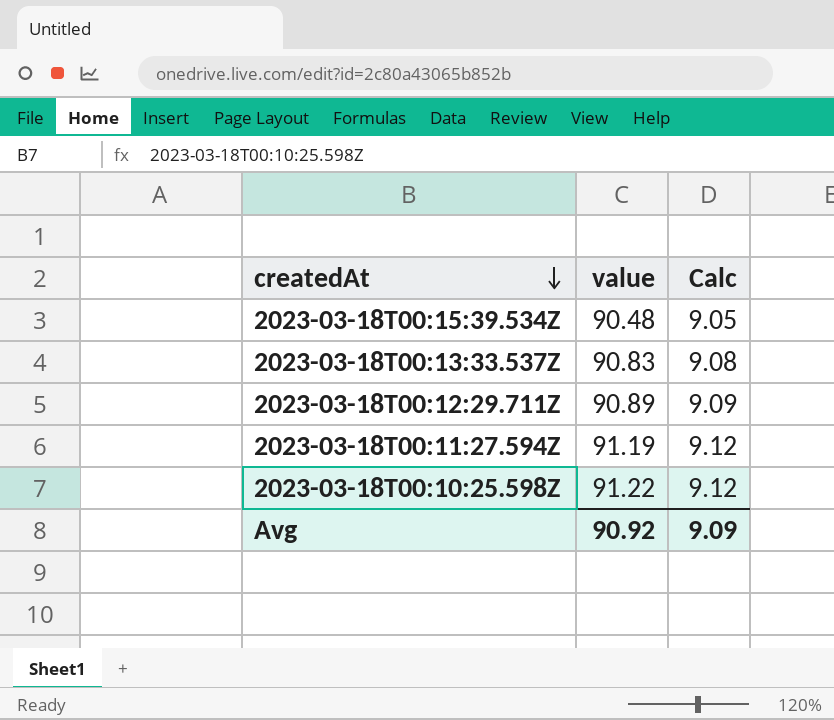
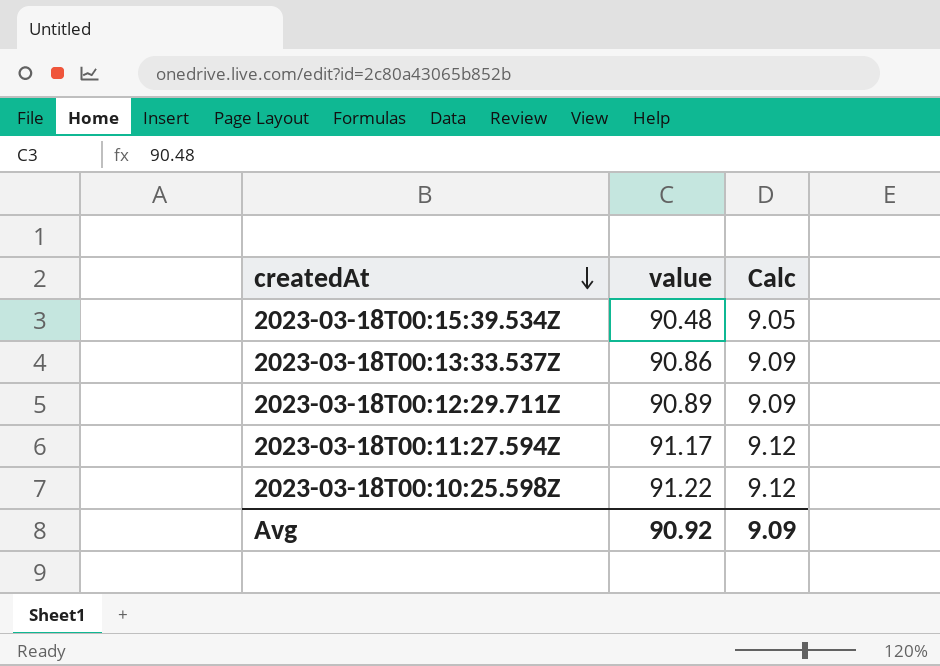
2023-03-18T00:13:33.537Z | value: 90.83 -> 90.86
2023-03-18T00:13:33.537Z | Calc: 9.08 -> 9.09
2023-03-18T00:11:27.594Z | value: 91.19 -> 91.17

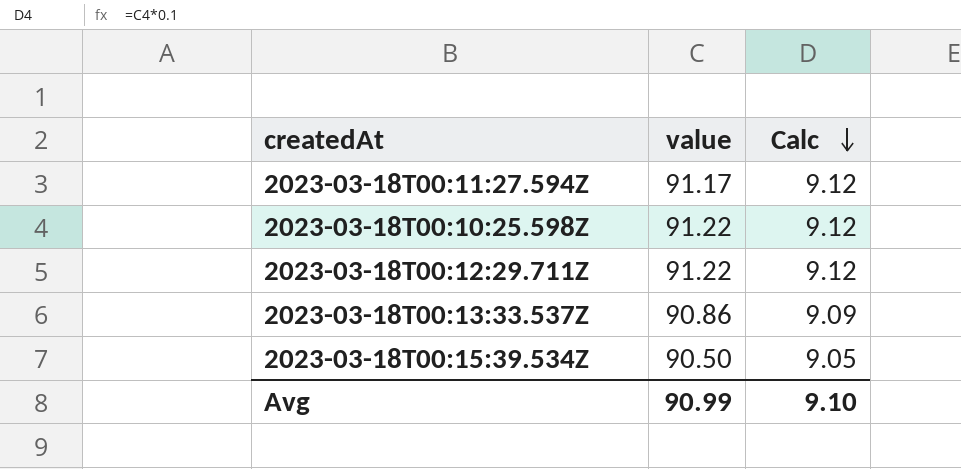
row order: createdAt descending -> Calc descending
2023-03-18T00:12:29.711Z | value: 90.89 -> 91.22
2023-03-18T00:12:29.711Z | Calc: 9.09 -> 9.12
2023-03-18T00:15:39.534Z | value: 90.48 -> 90.50
Avg | value: 90.92 -> 90.99
Avg | Calc: 9.09 -> 9.10

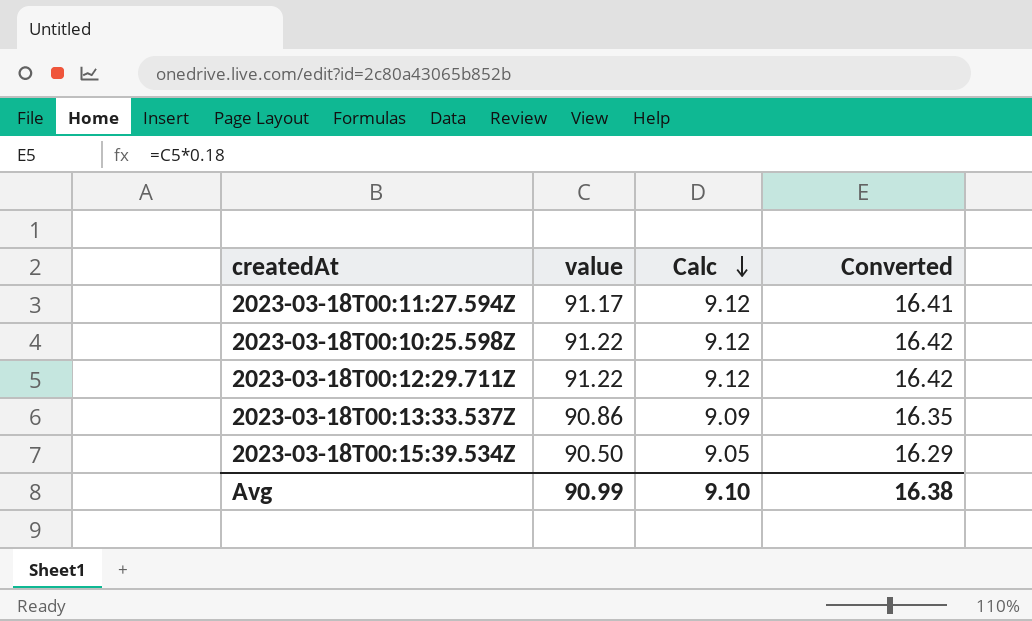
column Converted | formula: none -> [value] * 0.18

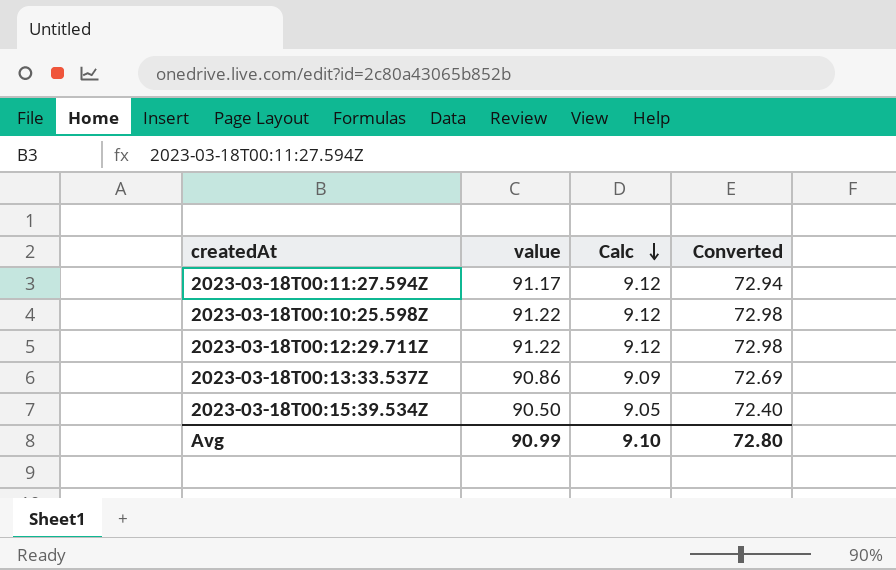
column Converted | formula: [value] * 0.18 -> [value] * 0.8
Avg | Converted: 16.38 -> 72.80

